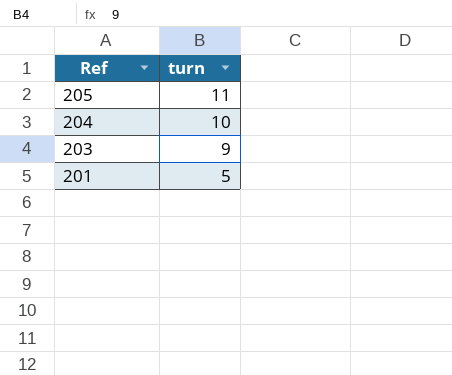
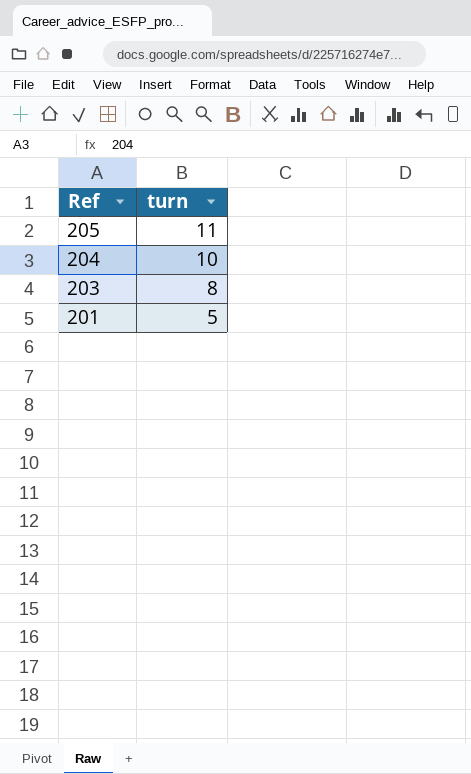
203 | turn: 9 -> 8

